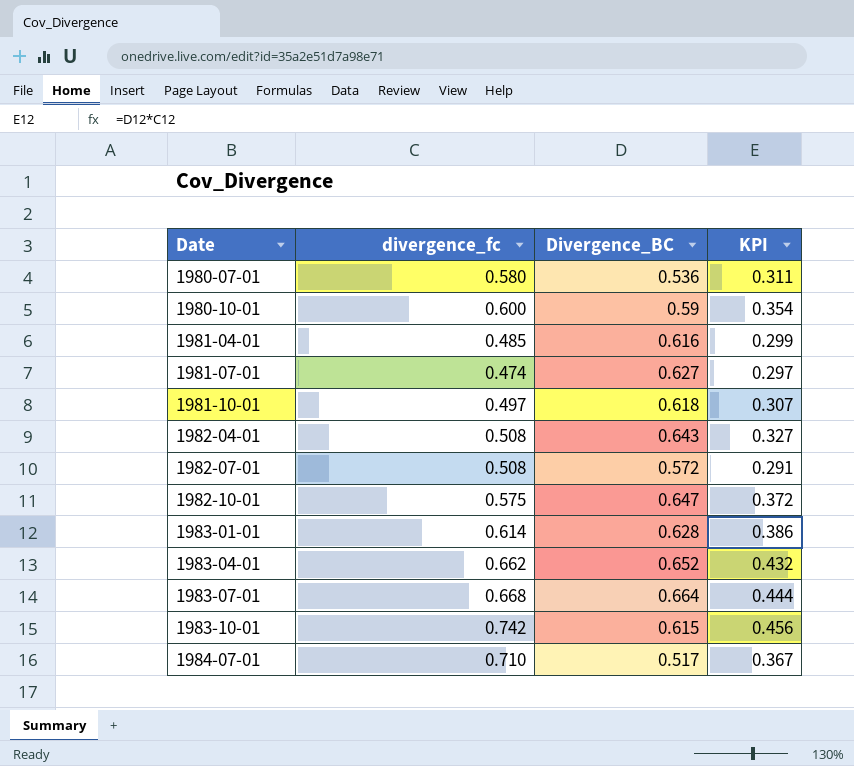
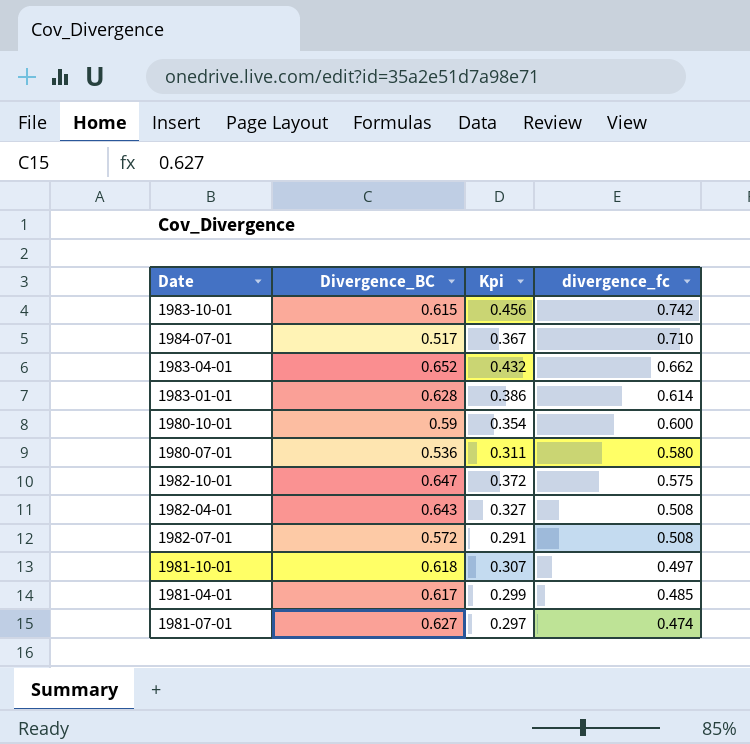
row order: Date ascending -> divergence_fc descending
column name: KPI -> Kpi
column divergence_fc | position: 2 -> 4
row 1983-07-01: 0.668 | 0.664 | 0.444 -> none
1981-04-01 | Divergence_BC: 0.616 -> 0.617

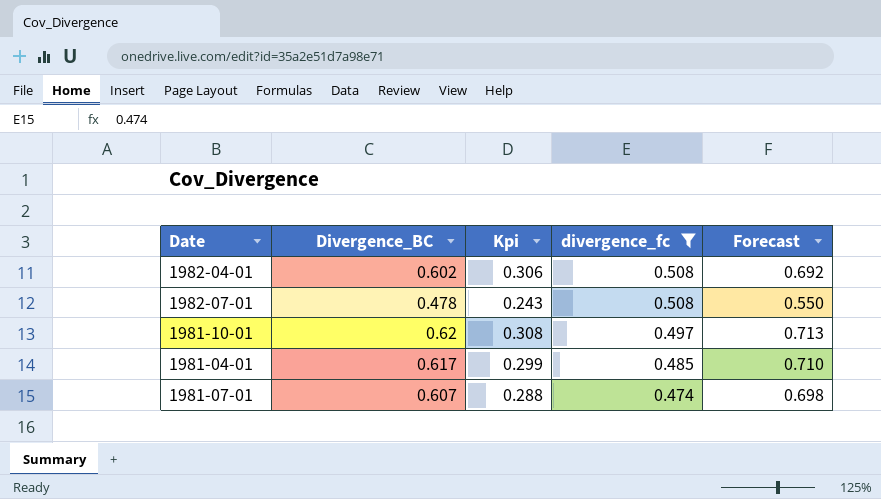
filter: none -> divergence_fc <= 0.508
column Forecast | formula: none -> [Divergence_BC] * 1.15
1982-04-01 | Divergence_BC: 0.643 -> 0.602
1982-04-01 | Kpi: 0.327 -> 0.306
1982-07-01 | Divergence_BC: 0.572 -> 0.478
1982-07-01 | Kpi: 0.291 -> 0.243
1981-10-01 | Divergence_BC: 0.618 -> 0.62
1981-10-01 | Kpi: 0.307 -> 0.308
1981-07-01 | Divergence_BC: 0.627 -> 0.607
1981-07-01 | Kpi: 0.297 -> 0.288

